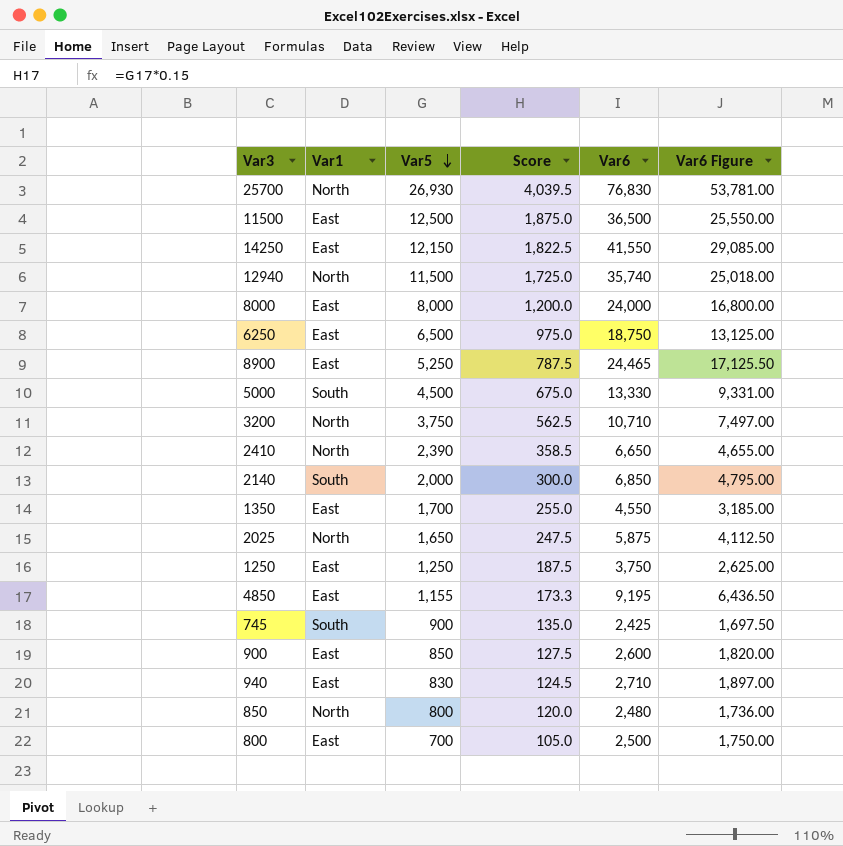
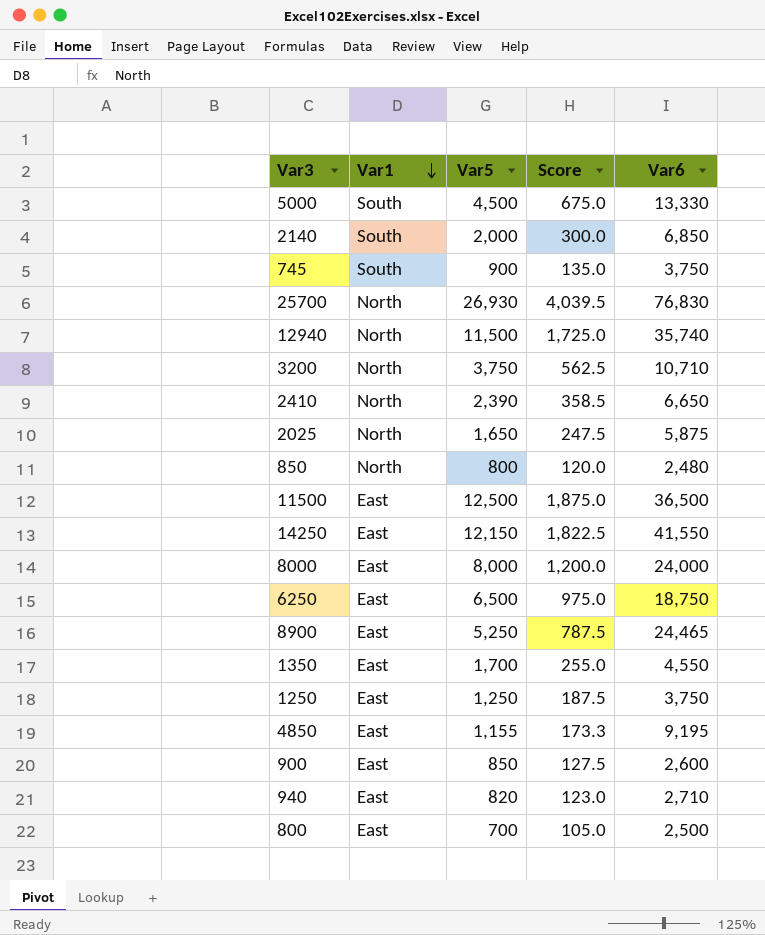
row order: Var5 descending -> Var1 descending
column Var6 Figure | formula: [Var6] * 0.7 -> none
745 | Var6: 2,425 -> 3,750
940 | Var5: 830 -> 820
940 | Score: 124.5 -> 123.0

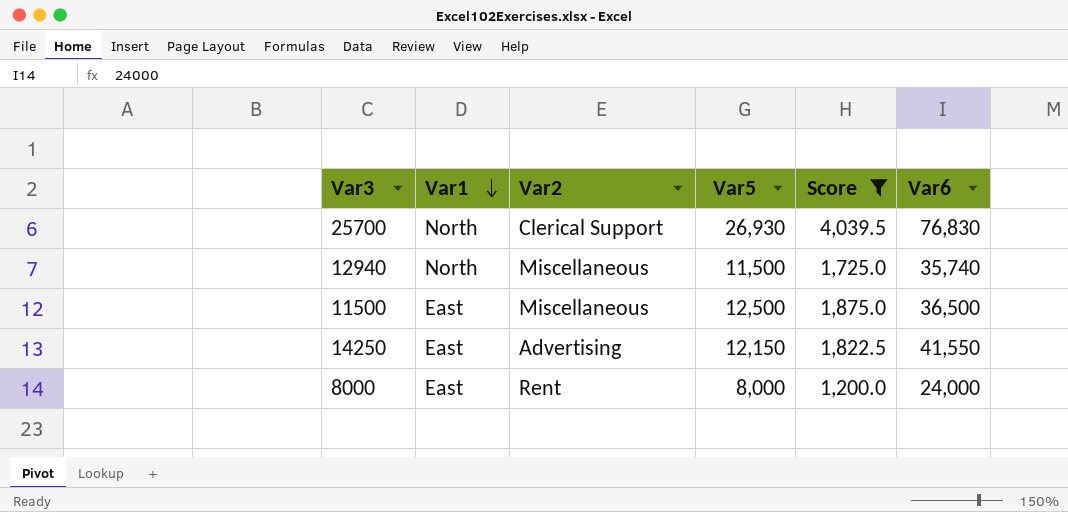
filter: none -> Score >= 1,200.0
column Var2 | position: none -> 3

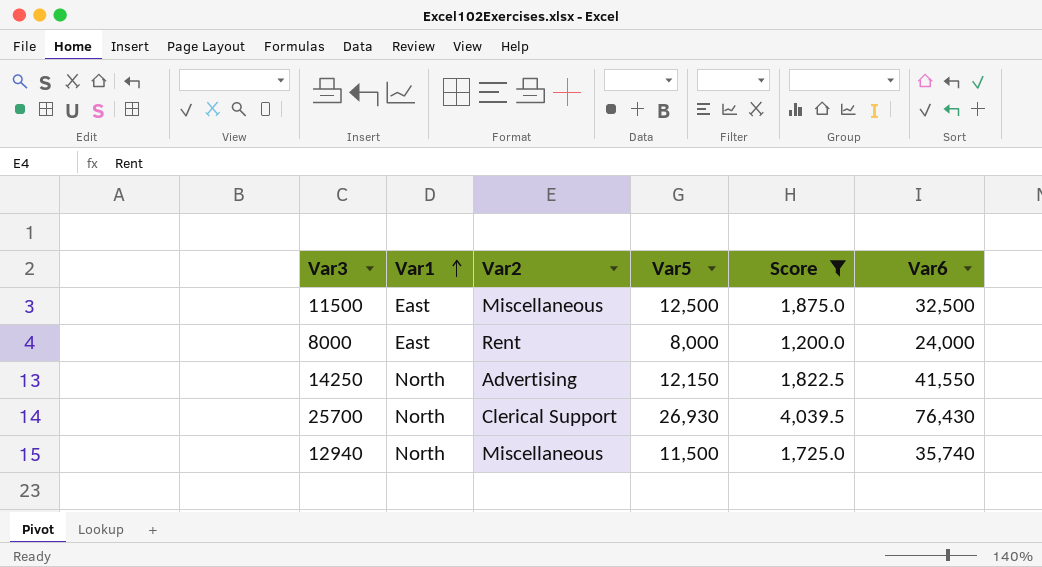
row order: Var1 descending -> Var1 ascending
11500 | Var6: 36,500 -> 32,500
14250 | Var1: East -> North
25700 | Var6: 76,830 -> 76,430

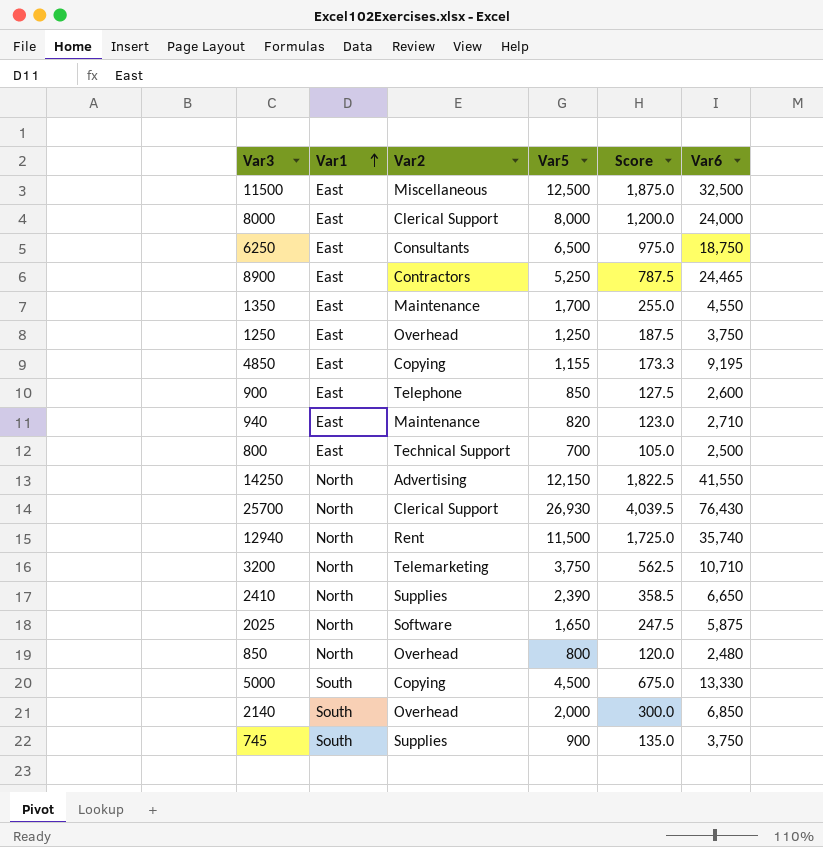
filter: Score >= 1,200.0 -> none
8000 | Var2: Rent -> Clerical Support
12940 | Var2: Miscellaneous -> Rent

